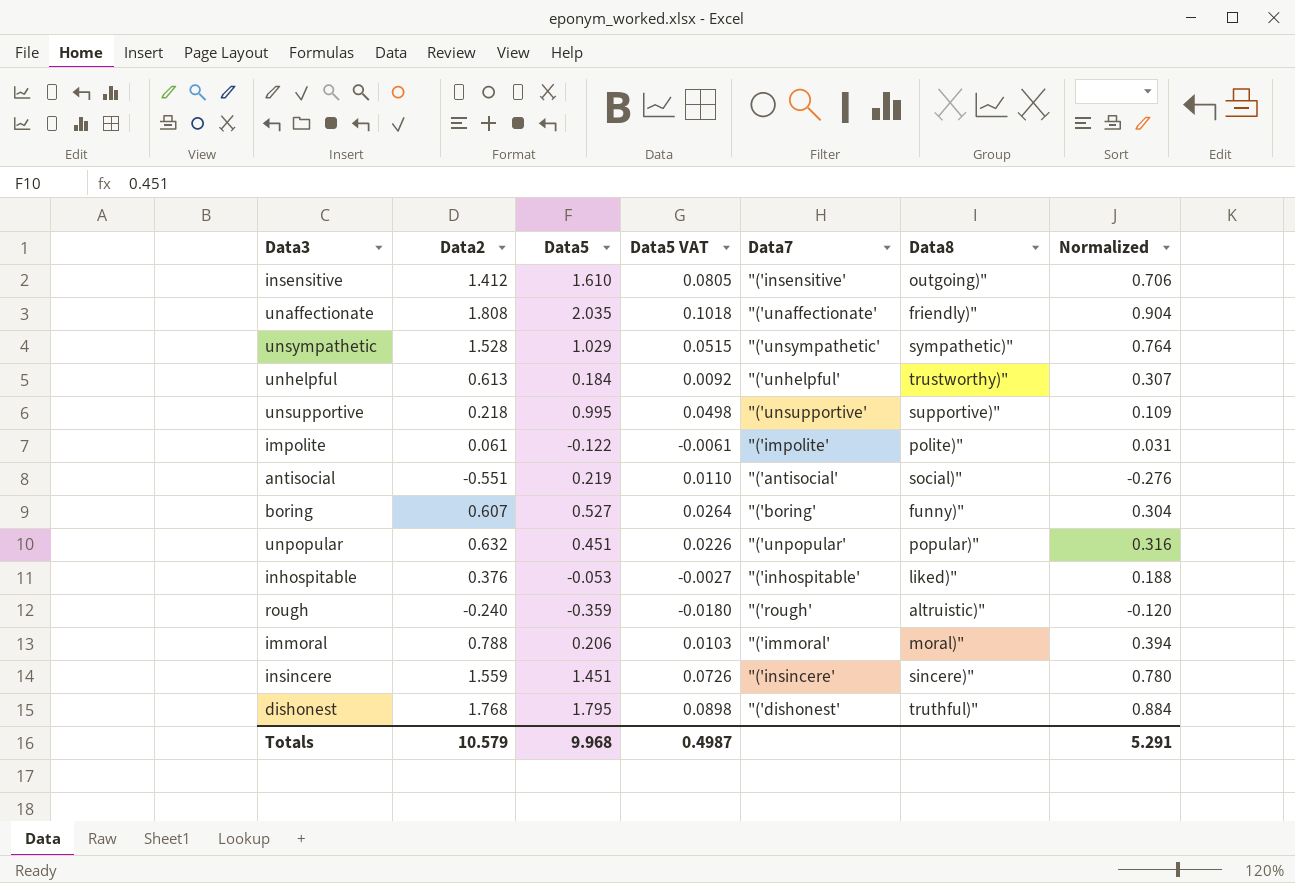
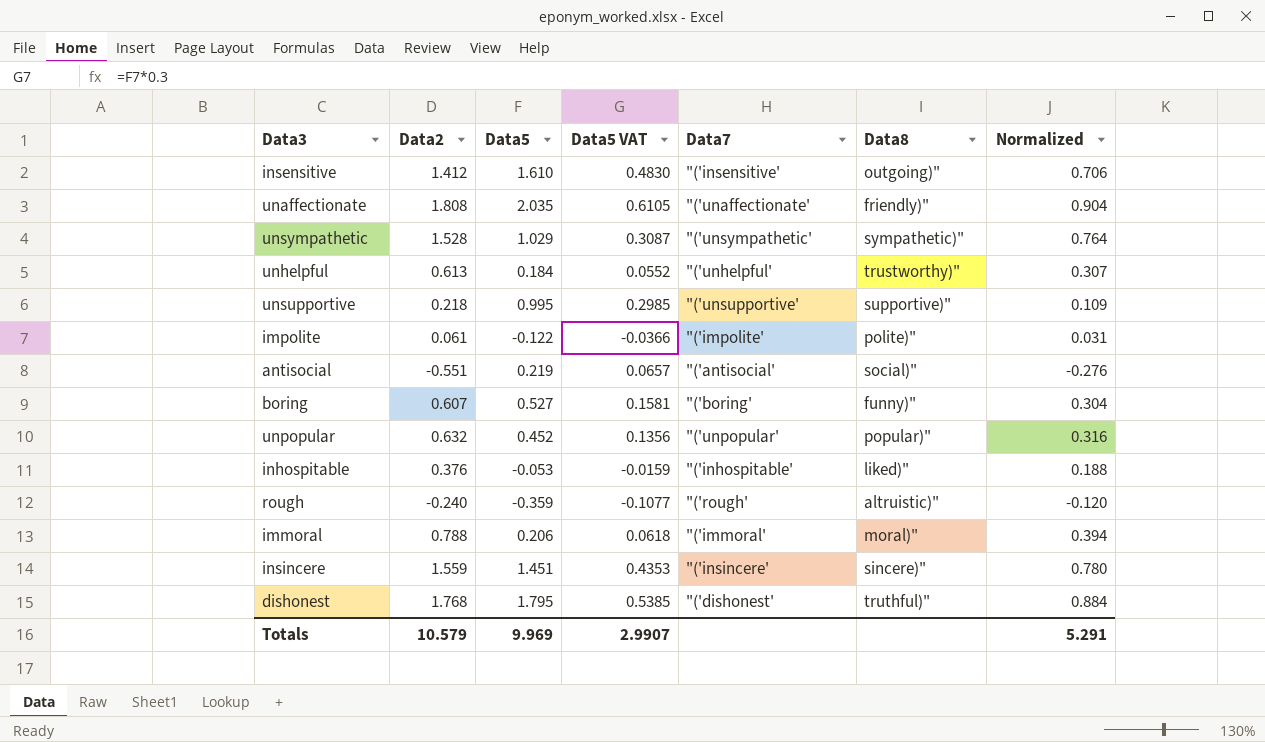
column Data5 VAT | formula: [Data5] * 0.05 -> [Data5] * 0.3
unpopular | Data5: 0.451 -> 0.452
Totals | Data5: 9.968 -> 9.969
Totals | Data5 VAT: 0.4987 -> 2.9907

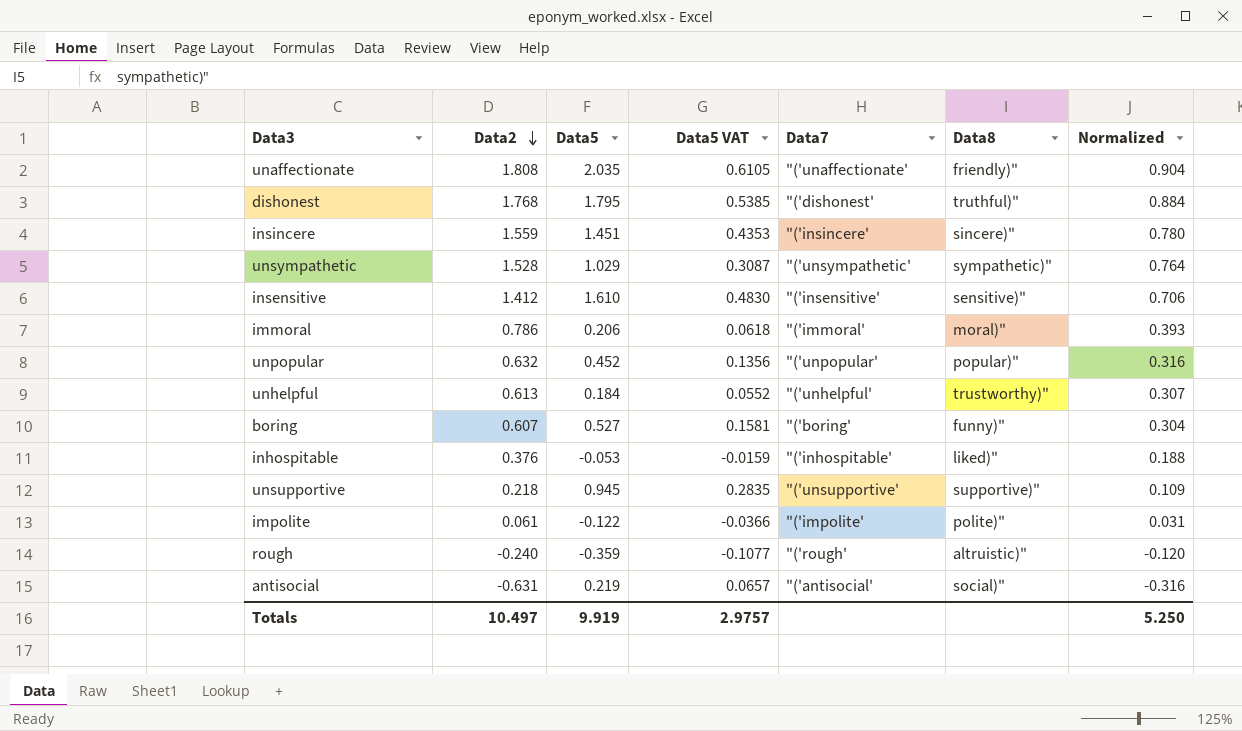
row order: none -> Data2 descending
insensitive | Data8: outgoing)" -> sensitive)"
immoral | Data2: 0.788 -> 0.786
immoral | Normalized: 0.394 -> 0.393
unsupportive | Data5: 0.995 -> 0.945
unsupportive | Data5 VAT: 0.2985 -> 0.2835
antisocial | Data2: -0.551 -> -0.631
antisocial | Normalized: -0.276 -> -0.316
Totals | Data2: 10.579 -> 10.497
Totals | Data5: 9.969 -> 9.919
Totals | Data5 VAT: 2.9907 -> 2.9757
Totals | Normalized: 5.291 -> 5.250

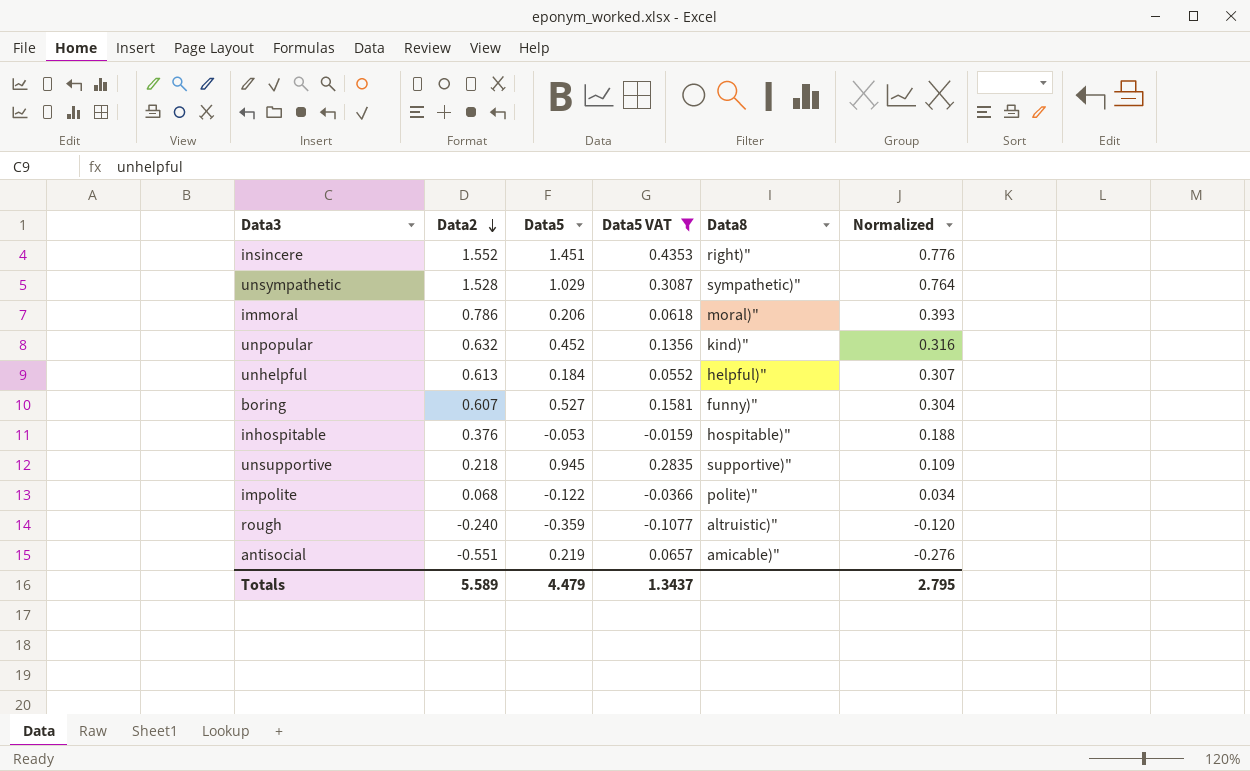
filter: none -> Data5 VAT <= 0.4353
column Data7 | position: 5 -> none
insincere | Data2: 1.559 -> 1.552
insincere | Data8: sincere)" -> right)"
insincere | Normalized: 0.780 -> 0.776
unpopular | Data8: popular)" -> kind)"
unhelpful | Data8: trustworthy)" -> helpful)"
inhospitable | Data8: liked)" -> hospitable)"
impolite | Data2: 0.061 -> 0.068
impolite | Normalized: 0.031 -> 0.034
antisocial | Data2: -0.631 -> -0.551
antisocial | Data8: social)" -> amicable)"
antisocial | Normalized: -0.316 -> -0.276
Totals | Data2: 10.497 -> 5.589
Totals | Data5: 9.919 -> 4.479
Totals | Data5 VAT: 2.9757 -> 1.3437
Totals | Normalized: 5.250 -> 2.795

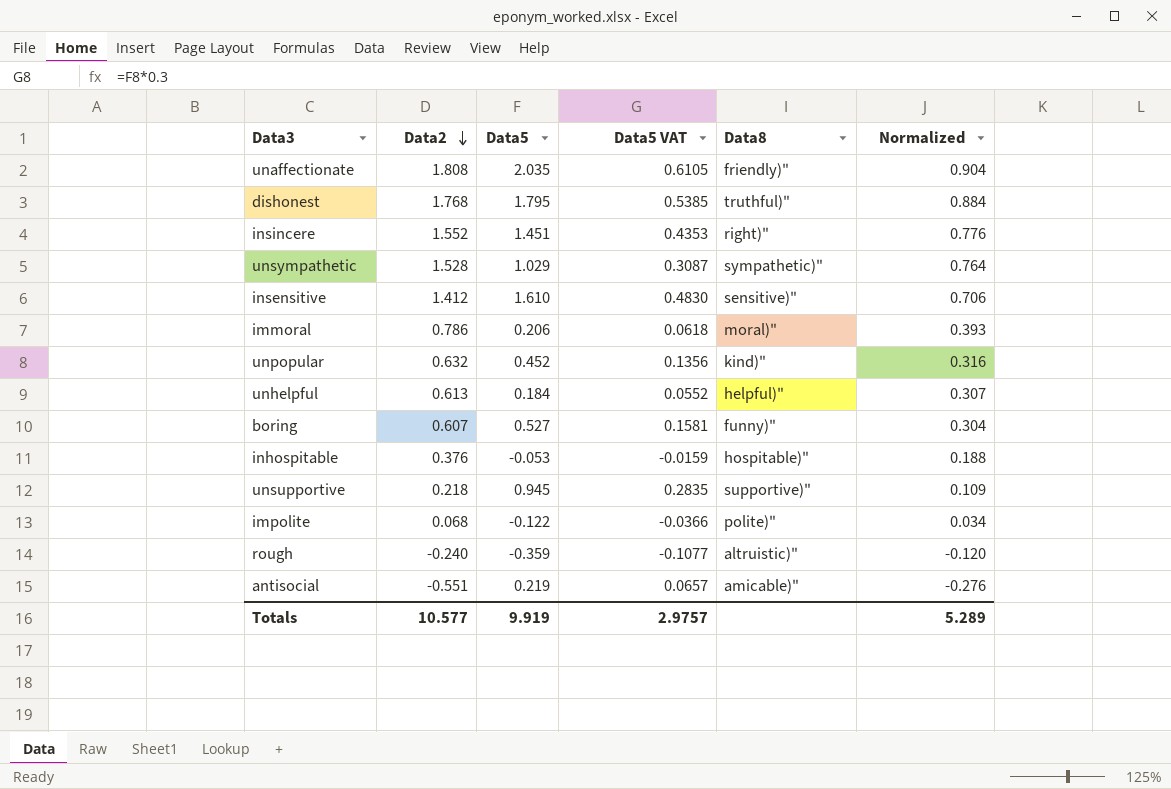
filter: Data5 VAT <= 0.4353 -> none
Totals | Data2: 5.589 -> 10.577
Totals | Data5: 4.479 -> 9.919
Totals | Data5 VAT: 1.3437 -> 2.9757
Totals | Normalized: 2.795 -> 5.289

